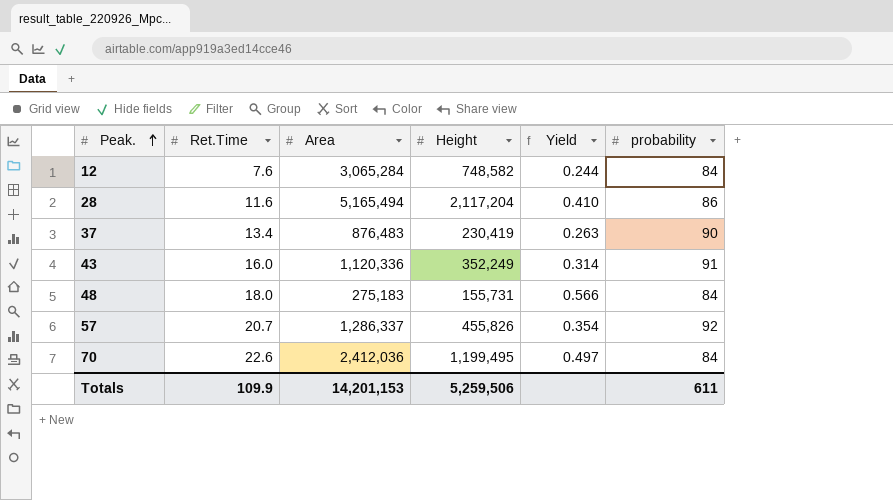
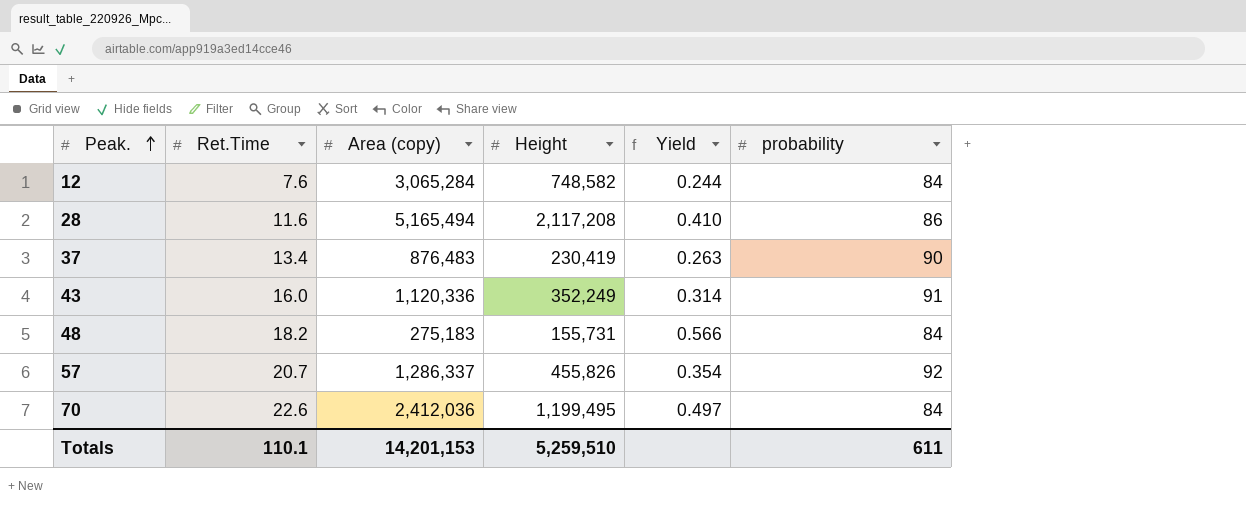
column name: Area -> Area (copy)
28 | Height: 2,117,204 -> 2,117,208
48 | Ret.Time: 18.0 -> 18.2
Totals | Ret.Time: 109.9 -> 110.1
Totals | Height: 5,259,506 -> 5,259,510

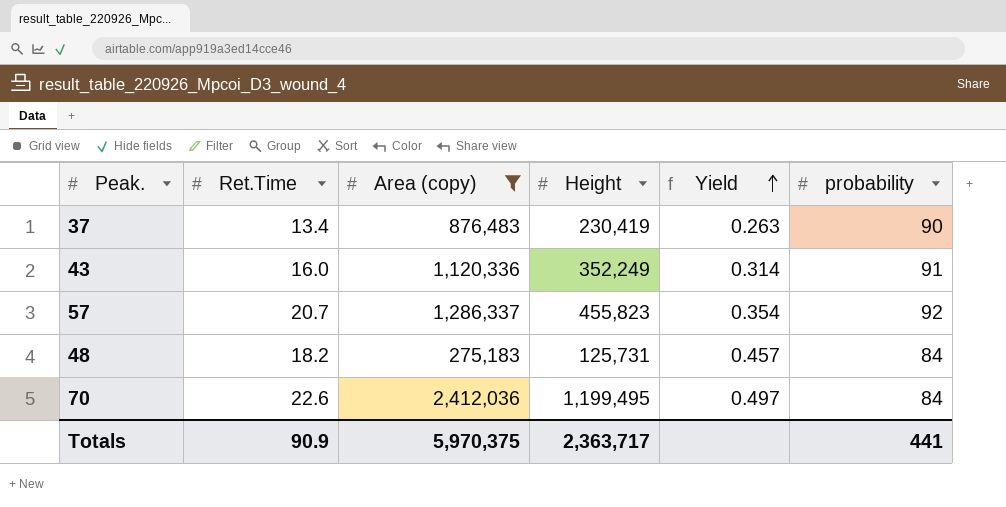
filter: none -> Area (copy) <= 2,412,036
row order: Peak. ascending -> Yield ascending
57 | Height: 455,826 -> 455,823
48 | Height: 155,731 -> 125,731
48 | Yield: 0.566 -> 0.457
Totals | Ret.Time: 110.1 -> 90.9
Totals | Area (copy): 14,201,153 -> 5,970,375
Totals | Height: 5,259,510 -> 2,363,717
Totals | probability: 611 -> 441

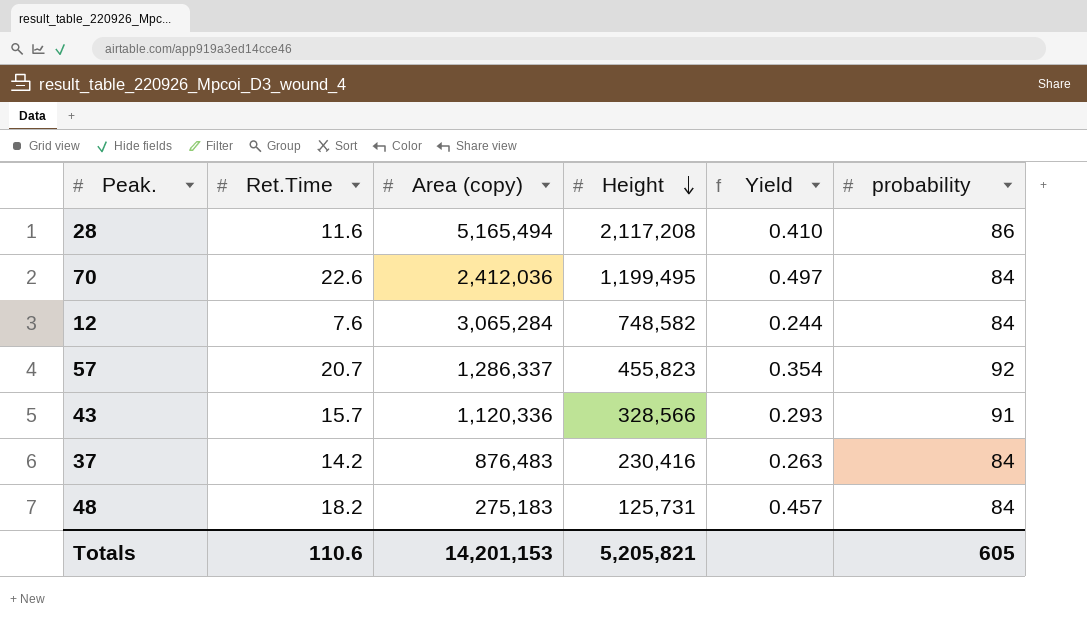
filter: Area (copy) <= 2,412,036 -> none
row order: Yield ascending -> Height descending
43 | Ret.Time: 16.0 -> 15.7
43 | Height: 352,249 -> 328,566
43 | Yield: 0.314 -> 0.293
37 | Ret.Time: 13.4 -> 14.2
37 | Height: 230,419 -> 230,416
37 | probability: 90 -> 84
Totals | Ret.Time: 90.9 -> 110.6
Totals | Area (copy): 5,970,375 -> 14,201,153
Totals | Height: 2,363,717 -> 5,205,821
Totals | probability: 441 -> 605

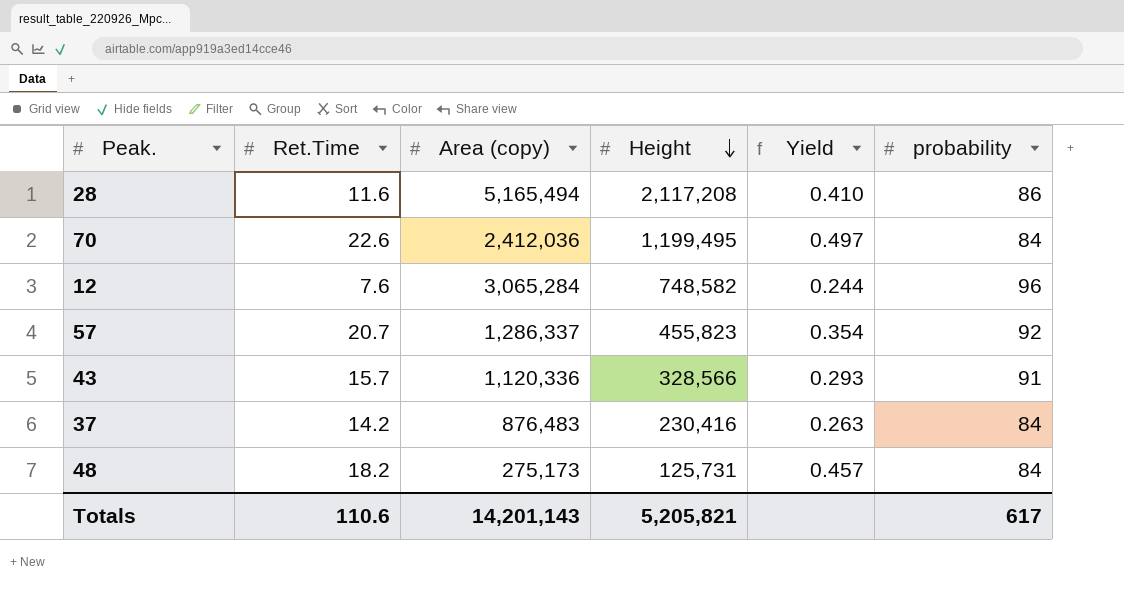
12 | probability: 84 -> 96
48 | Area (copy): 275,183 -> 275,173
Totals | Area (copy): 14,201,153 -> 14,201,143
Totals | probability: 605 -> 617

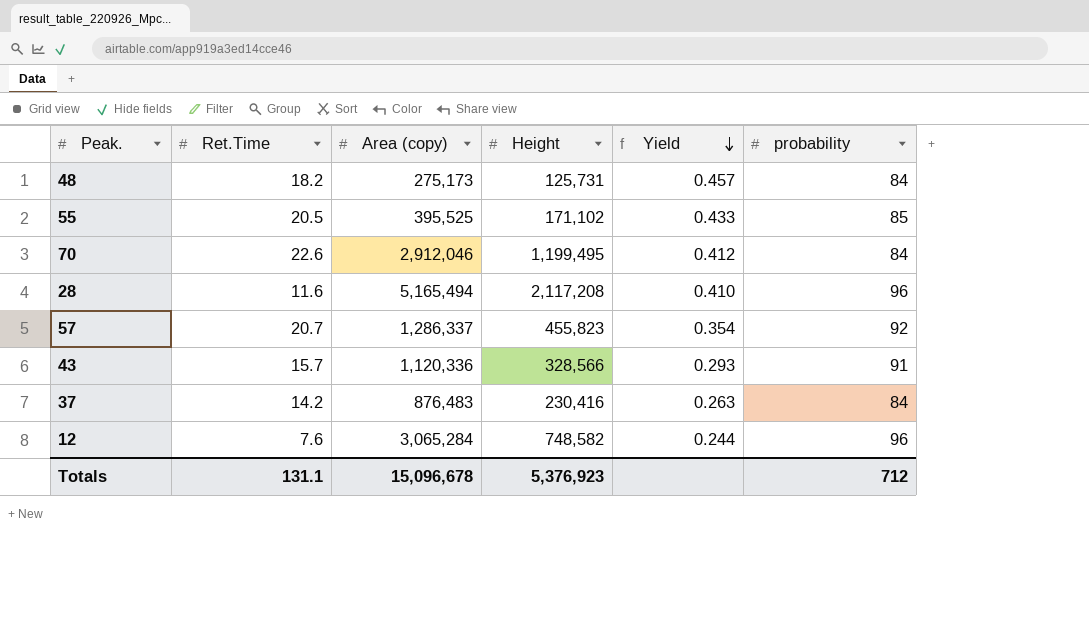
row order: Height descending -> Yield descending
row 55: none -> 20.5 | 395,525 | 171,102 | 0.433 | 85
70 | Area (copy): 2,412,036 -> 2,912,046
70 | Yield: 0.497 -> 0.412
28 | probability: 86 -> 96
Totals | Ret.Time: 110.6 -> 131.1
Totals | Area (copy): 14,201,143 -> 15,096,678
Totals | Height: 5,205,821 -> 5,376,923
Totals | probability: 617 -> 712

